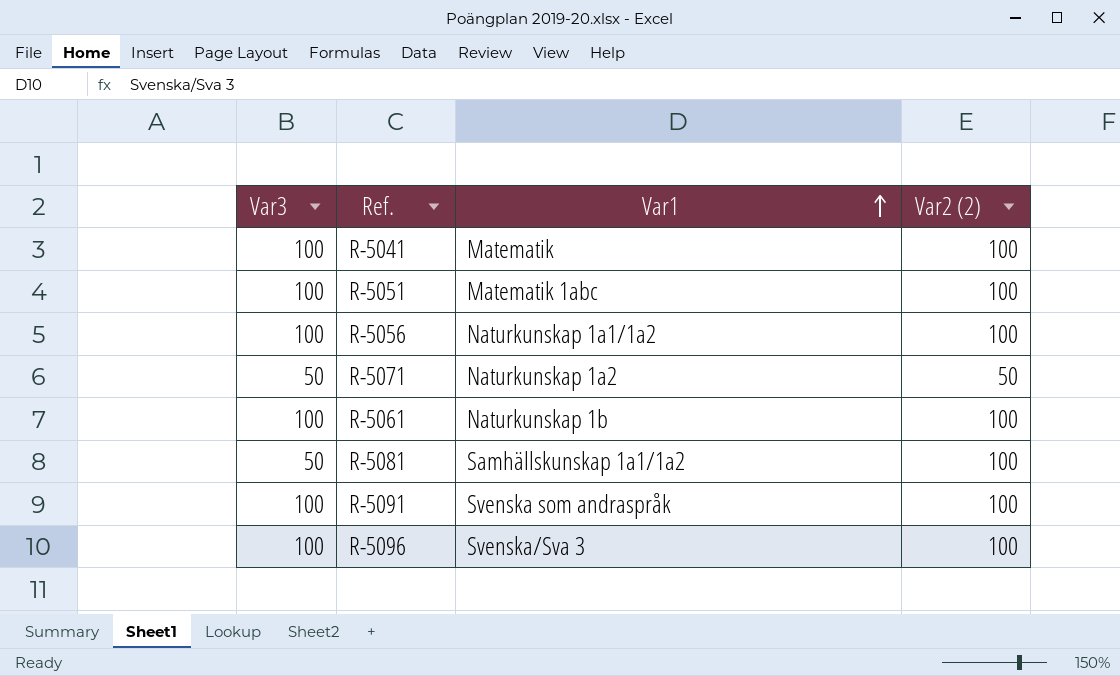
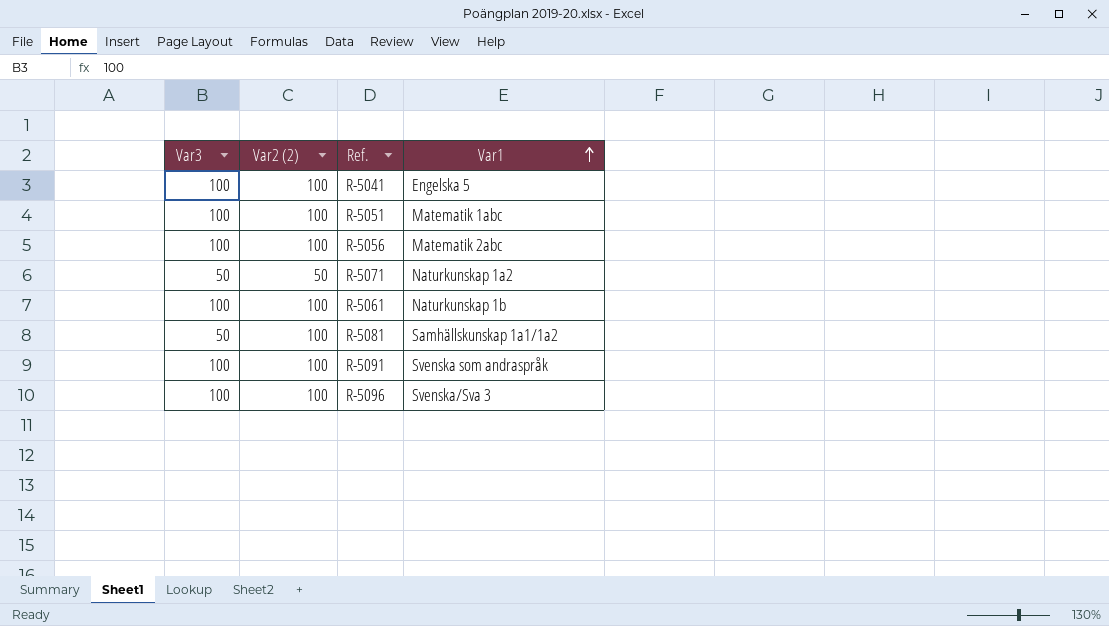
column Var2 (2) | position: 4 -> 2
R-5041 | Var1: Matematik -> Engelska 5
R-5056 | Var1: Naturkunskap 1a1/1a2 -> Matematik 2abc

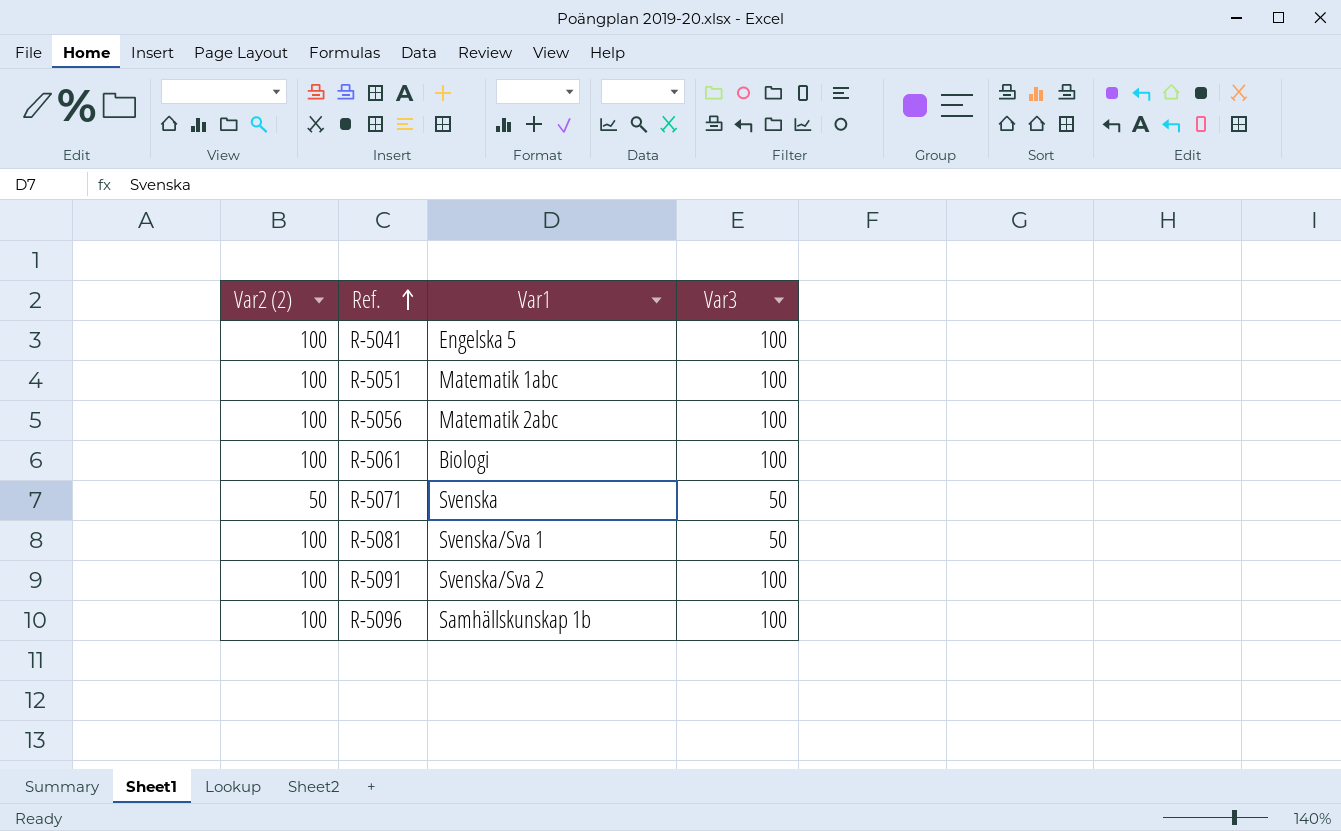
row order: Var1 ascending -> Ref. ascending
column Var3 | position: 1 -> 4
R-5061 | Var1: Naturkunskap 1b -> Biologi
R-5071 | Var1: Naturkunskap 1a2 -> Svenska
R-5081 | Var1: Samhällskunskap 1a1/1a2 -> Svenska/Sva 1
R-5091 | Var1: Svenska som andraspråk -> Svenska/Sva 2
R-5096 | Var1: Svenska/Sva 3 -> Samhällskunskap 1b

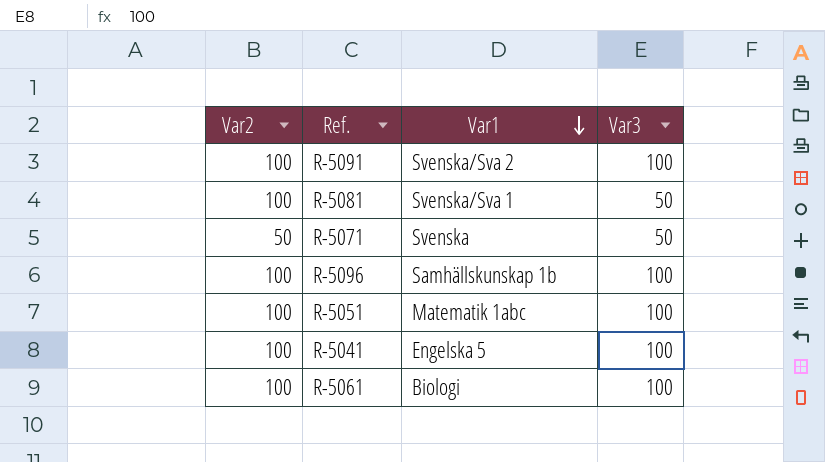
row order: Ref. ascending -> Var1 descending
column name: Var2 (2) -> Var2
row R-5056: 100 | Matematik 2abc | 100 -> none

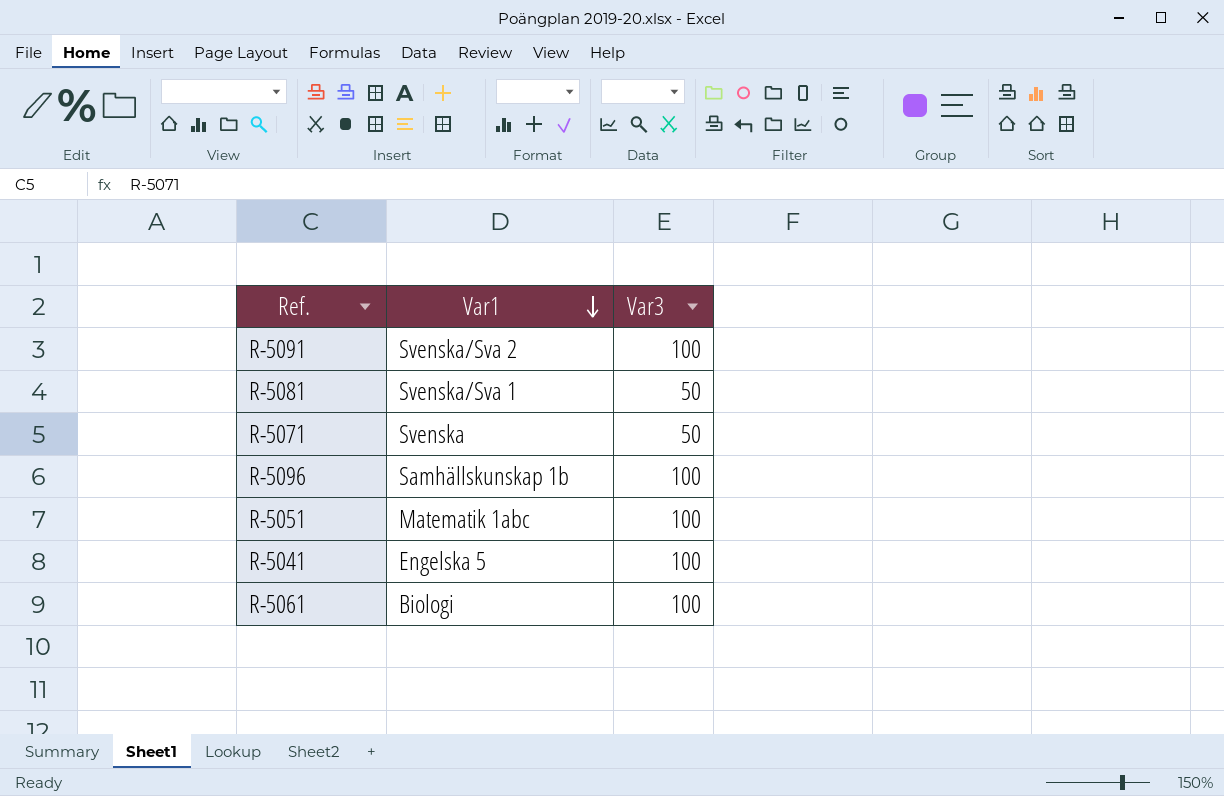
column Var2 | position: 1 -> none

